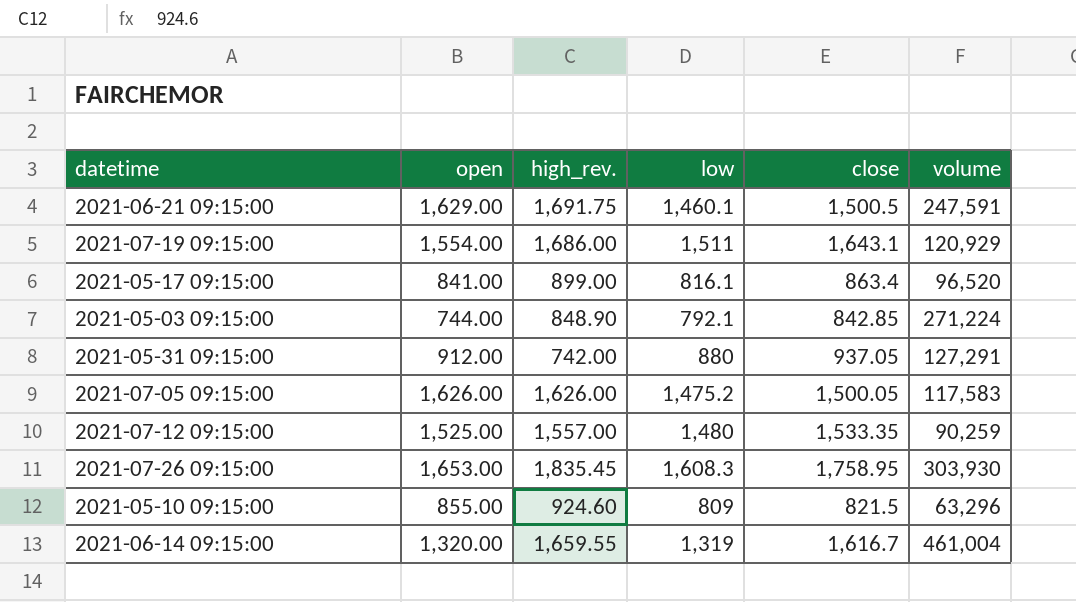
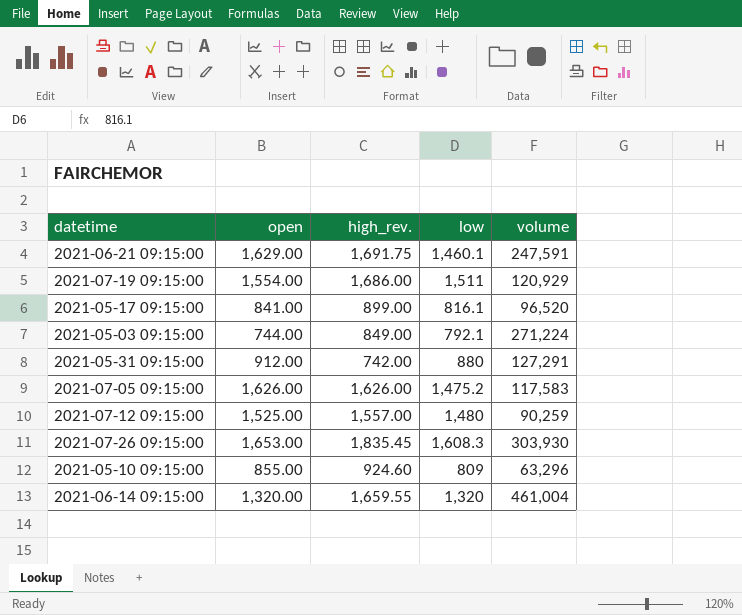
column close | position: 5 -> none
2021-05-03 09:15:00 | high_rev.: 848.90 -> 849.00
2021-06-14 09:15:00 | low: 1,319 -> 1,320

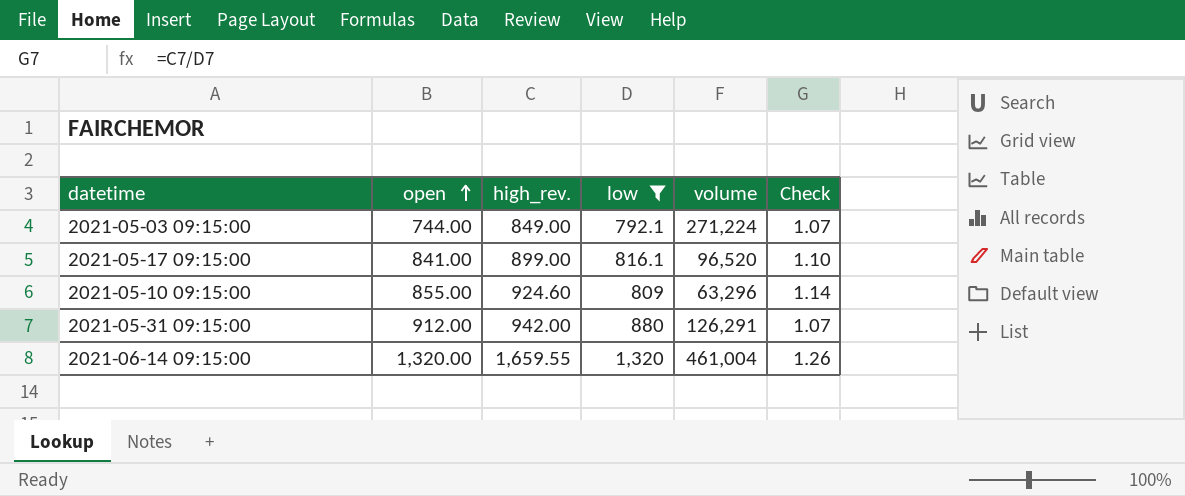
filter: none -> low <= 1,320
row order: none -> open ascending
column Check | formula: none -> [high_rev.] / [low]
2021-05-31 09:15:00 | high_rev.: 742.00 -> 942.00
2021-05-31 09:15:00 | volume: 127,291 -> 126,291

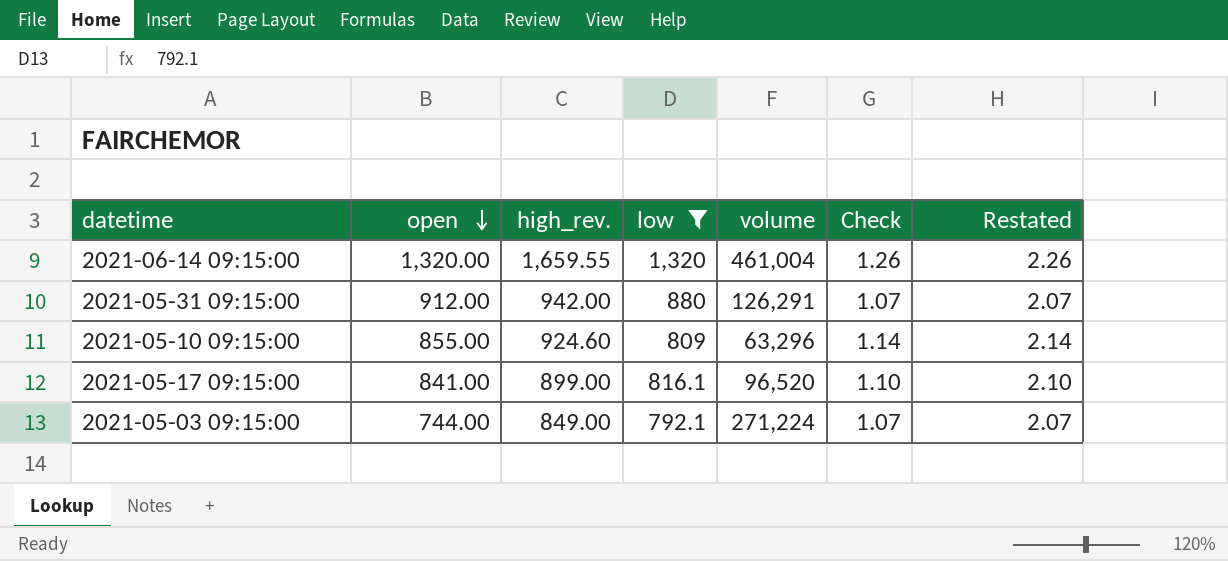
row order: open ascending -> open descending
column Restated | formula: none -> [Check] + 1

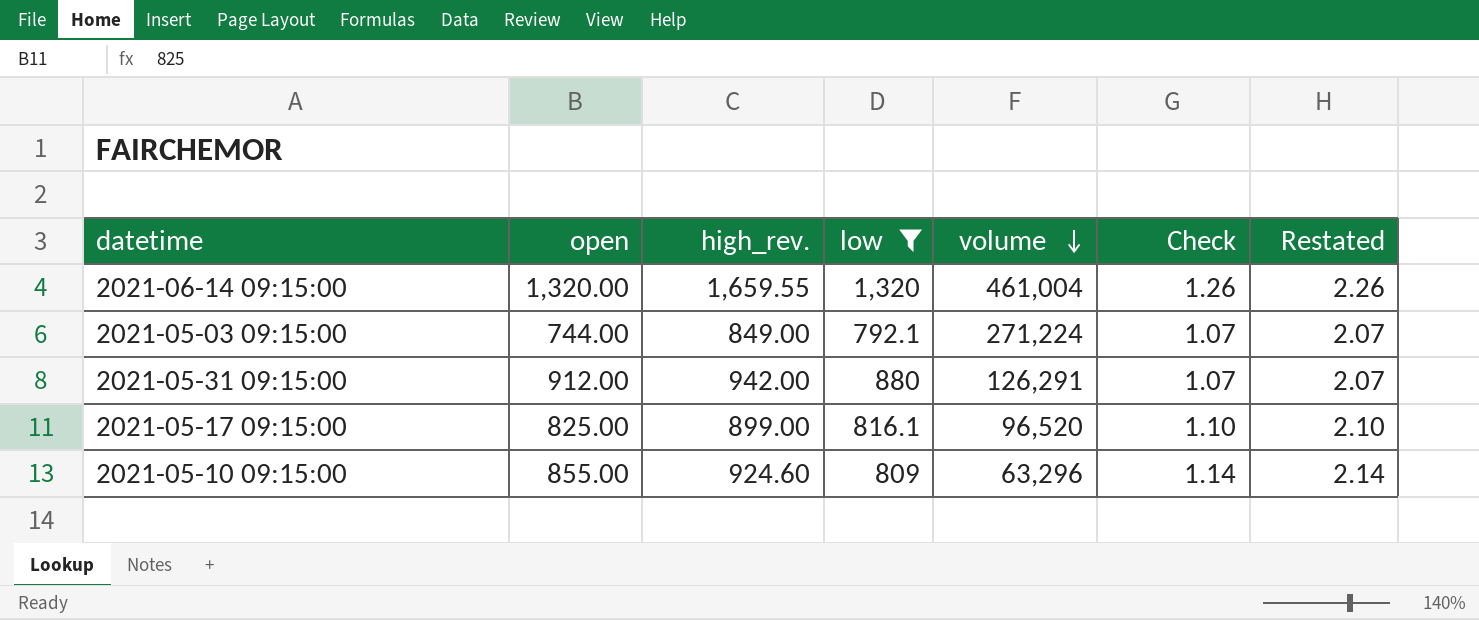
row order: open descending -> volume descending
2021-05-17 09:15:00 | open: 841.00 -> 825.00

